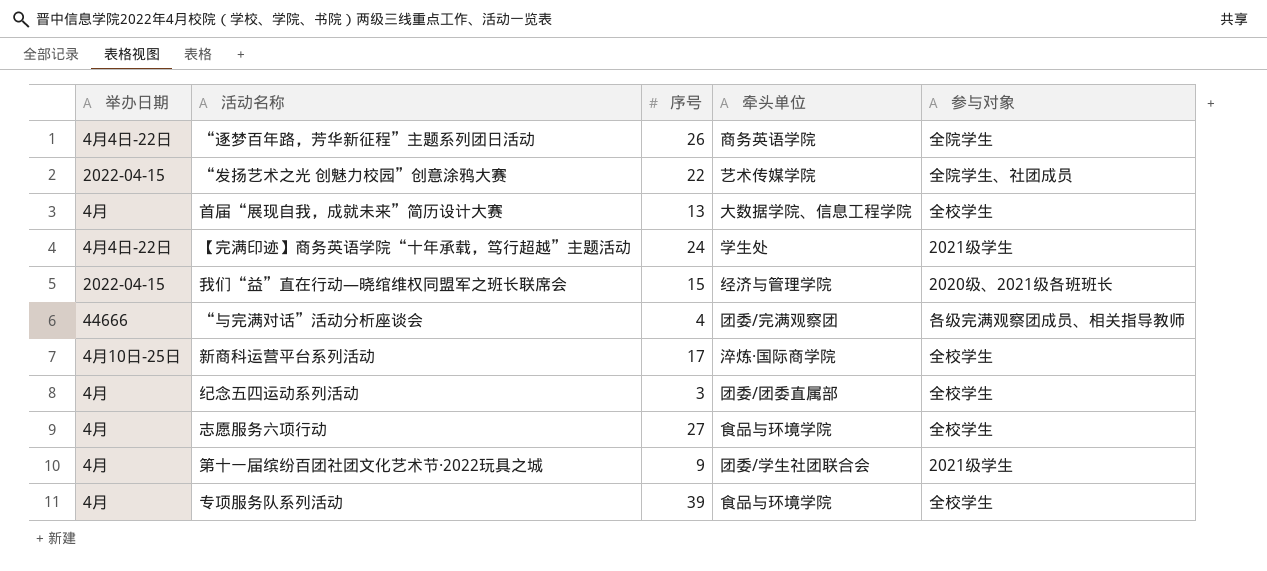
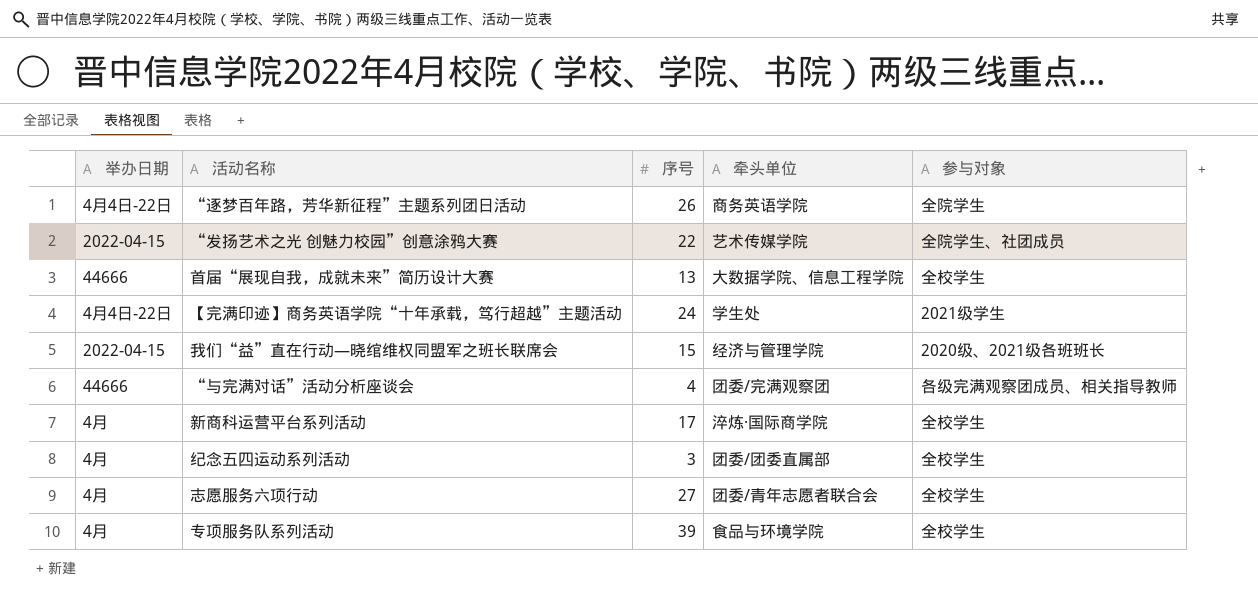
row 第十一届缤纷百团社团文化艺术节·2022玩具之城: 4月 | 9 | 团委/学生社团联合会 | 2021级学生 -> none
首届“展现自我，成就未来”简历设计大赛 | 举办日期: 4月 -> 44666
新商科运营平台系列活动 | 举办日期: 4月10日-25日 -> 4月
志愿服务六项行动 | 牵头单位: 食品与环境学院 -> 团委/青年志愿者联合会

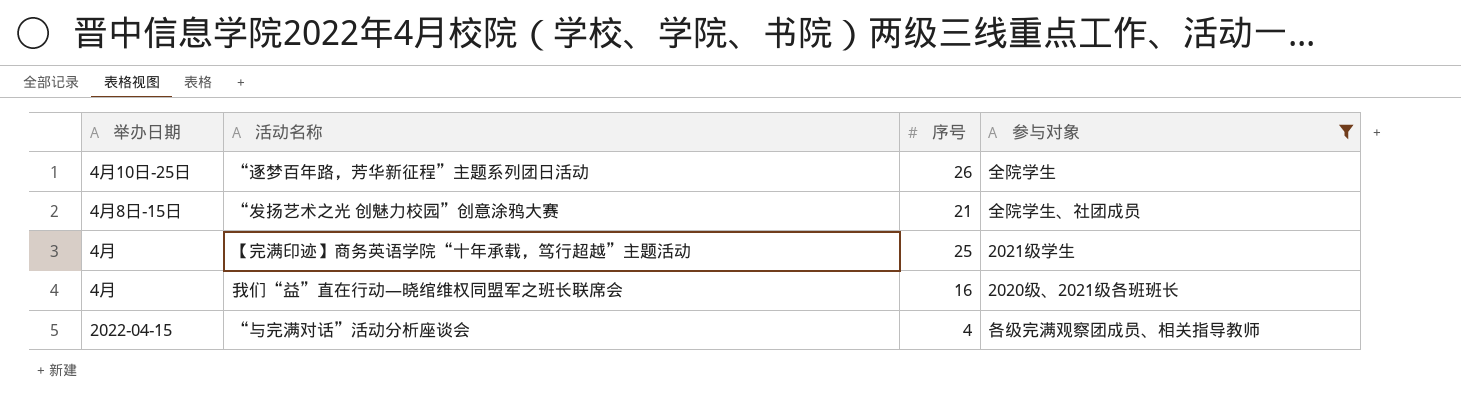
filter: none -> 参与对象 != 全校学生
column 牵头单位 | position: 4 -> none
“逐梦百年路，芳华新征程”主题系列团日活动 | 举办日期: 4月4日-22日 -> 4月10日-25日
“发扬艺术之光 创魅力校园”创意涂鸦大赛 | 举办日期: 2022-04-15 -> 4月8日-15日
“发扬艺术之光 创魅力校园”创意涂鸦大赛 | 序号: 22 -> 21
【完满印迹】商务英语学院“十年承载，笃行超越”主题活动 | 举办日期: 4月4日-22日 -> 4月
【完满印迹】商务英语学院“十年承载，笃行超越”主题活动 | 序号: 24 -> 25
我们“益”直在行动—晓绾维权同盟军之班长联席会 | 举办日期: 2022-04-15 -> 4月
我们“益”直在行动—晓绾维权同盟军之班长联席会 | 序号: 15 -> 16
“与完满对话”活动分析座谈会 | 举办日期: 44666 -> 2022-04-15

